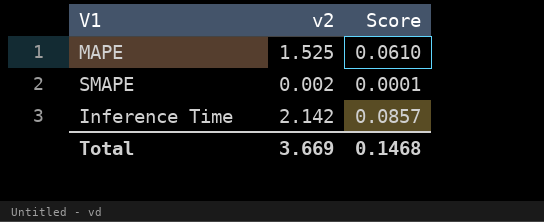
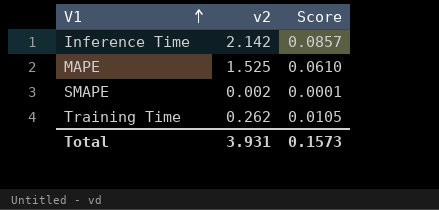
row order: none -> V1 ascending
row Training Time: none -> 0.262 | 0.0105
Total | v2: 3.669 -> 3.931
Total | Score: 0.1468 -> 0.1573

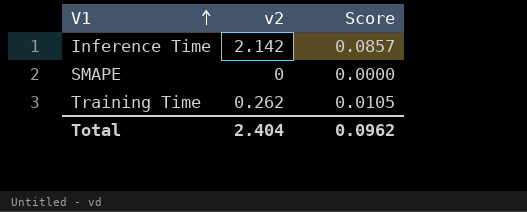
row MAPE: 1.525 | 0.0610 -> none
SMAPE | v2: 0.002 -> 0
SMAPE | Score: 0.0001 -> 0.0000
Total | v2: 3.931 -> 2.404
Total | Score: 0.1573 -> 0.0962

